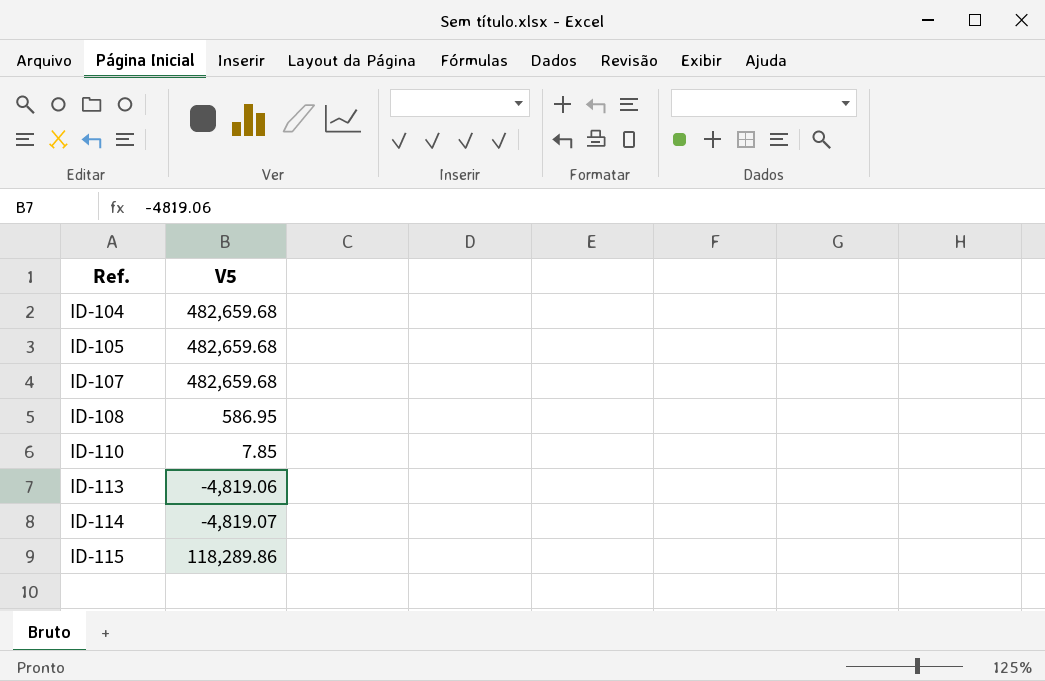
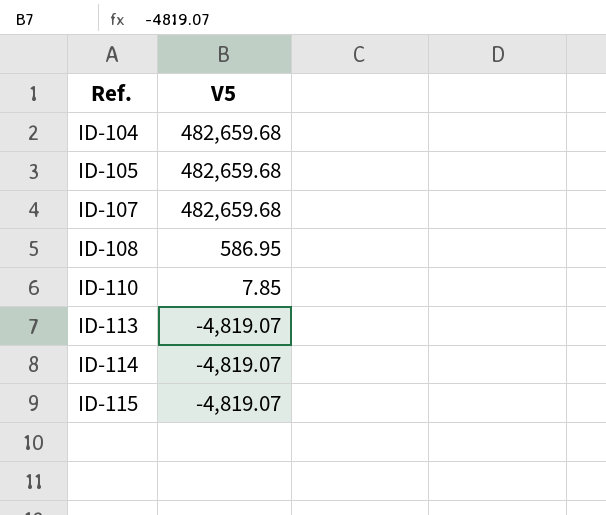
ID-113 | V5: -4,819.06 -> -4,819.07
ID-115 | V5: 118,289.86 -> -4,819.07

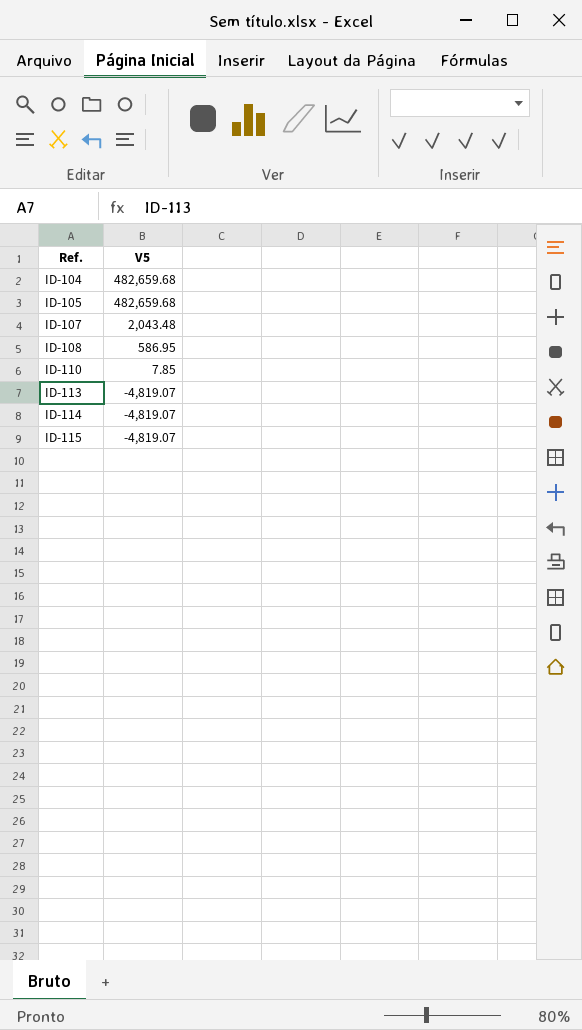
ID-107 | V5: 482,659.68 -> 2,043.48

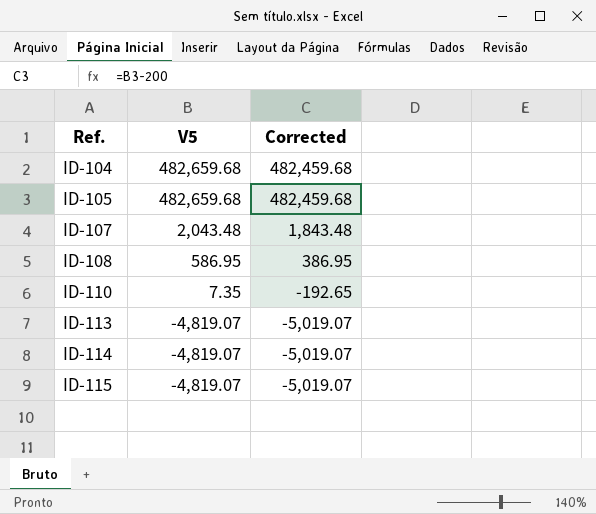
column Corrected | formula: none -> [V5] - 200
ID-110 | V5: 7.85 -> 7.35

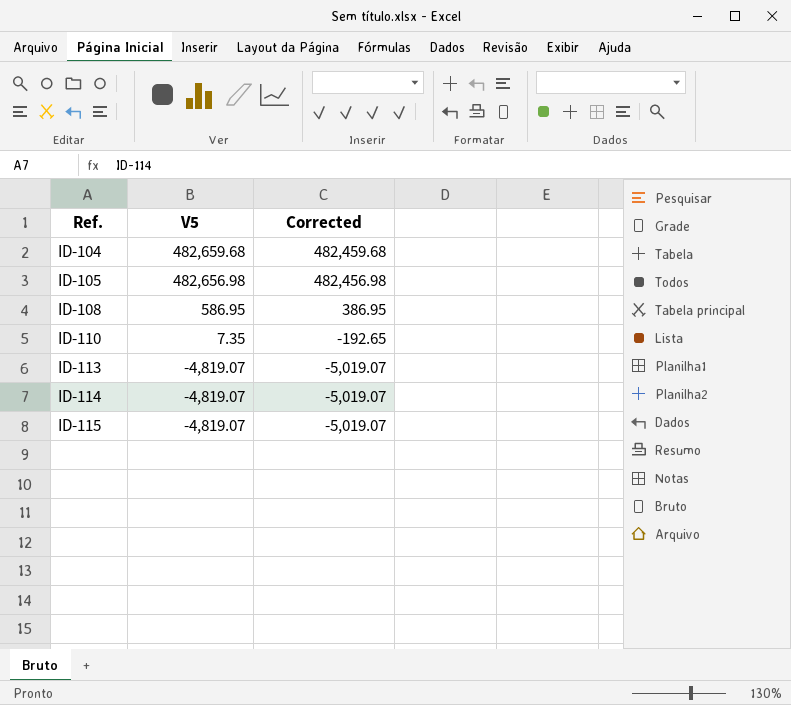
row ID-107: 2,043.48 | 1,843.48 -> none
ID-105 | V5: 482,659.68 -> 482,656.98
ID-105 | Corrected: 482,459.68 -> 482,456.98

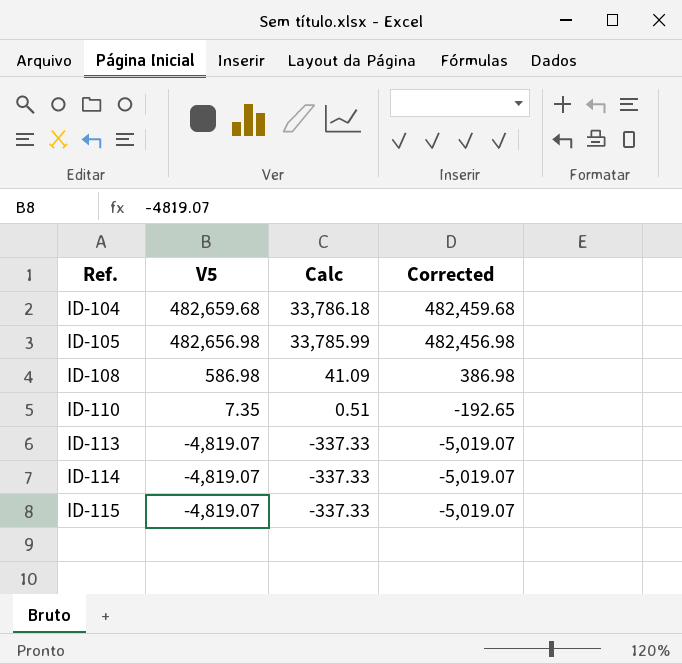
column Calc | formula: none -> [V5] * 0.07
ID-108 | V5: 586.95 -> 586.98
ID-108 | Corrected: 386.95 -> 386.98

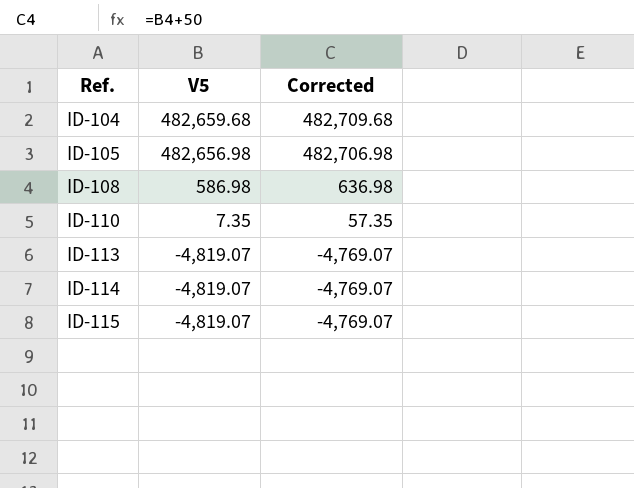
column Calc | formula: [V5] * 0.07 -> none
column Corrected | formula: [V5] - 200 -> [V5] + 50

